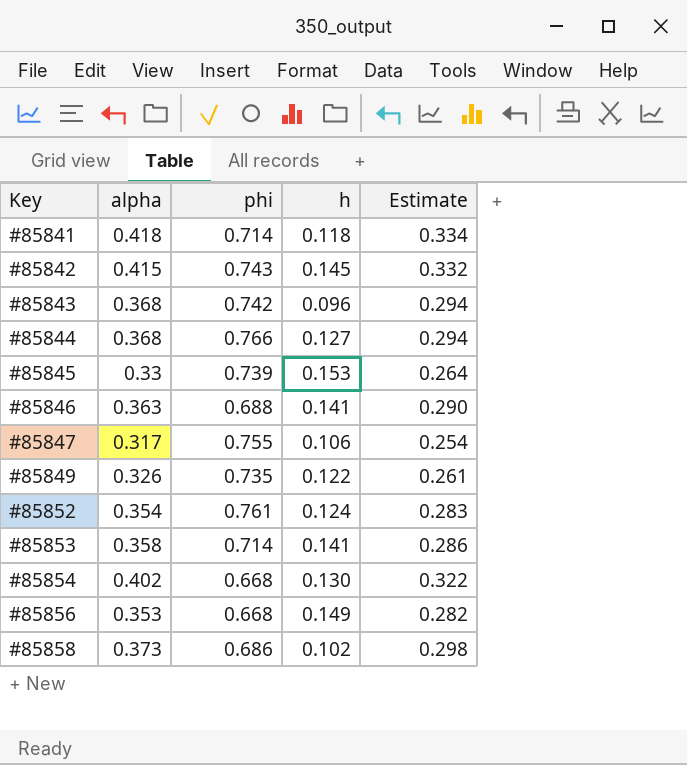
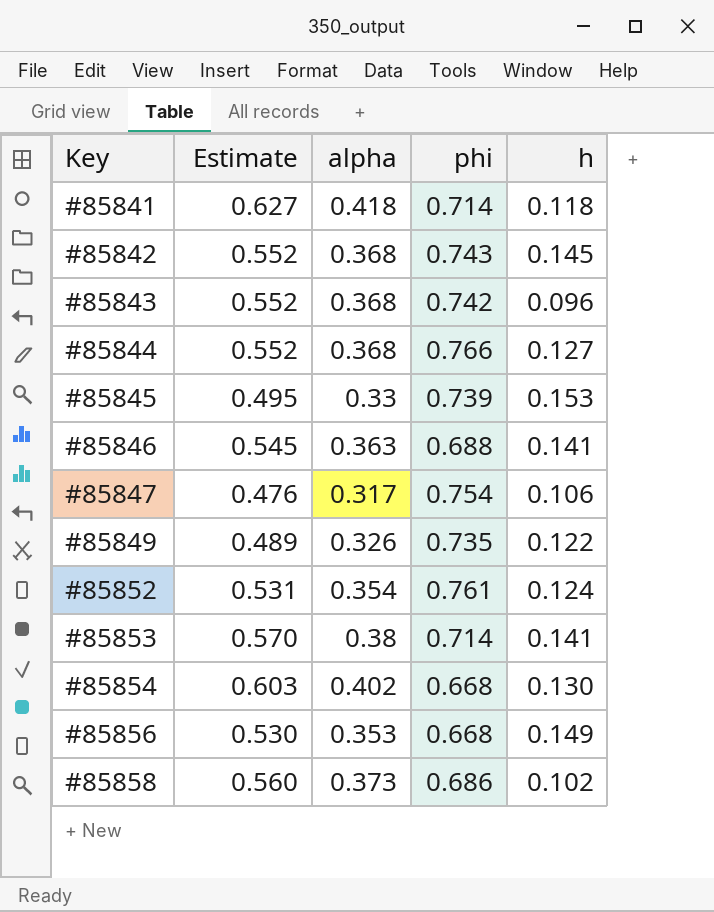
column Estimate | formula: [alpha] * 0.8 -> [alpha] * 1.5
column Estimate | position: 5 -> 2
#85842 | alpha: 0.415 -> 0.368
#85847 | phi: 0.755 -> 0.754
#85853 | alpha: 0.358 -> 0.38

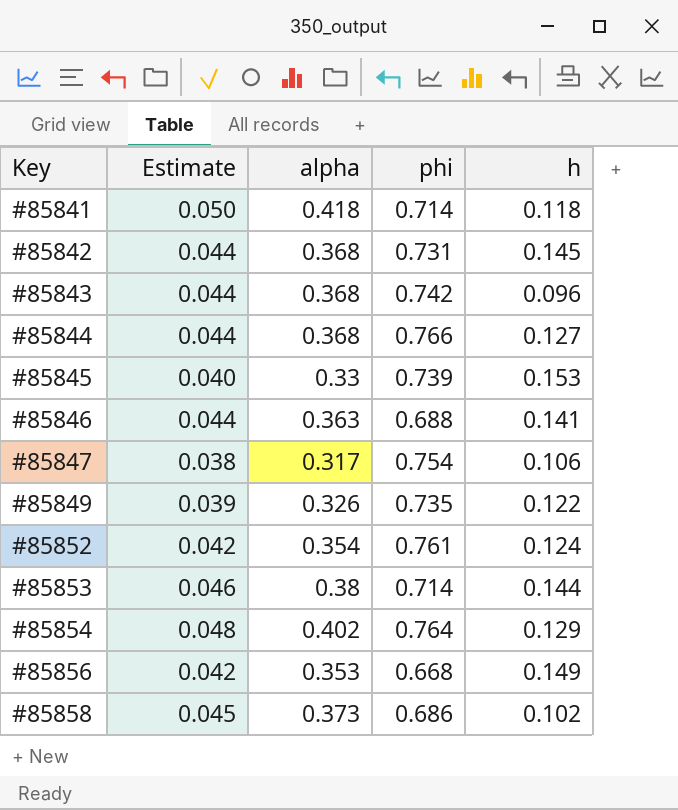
column Estimate | formula: [alpha] * 1.5 -> [alpha] * 0.12
#85842 | phi: 0.743 -> 0.731
#85853 | h: 0.141 -> 0.144
#85854 | phi: 0.668 -> 0.764
#85854 | h: 0.130 -> 0.129

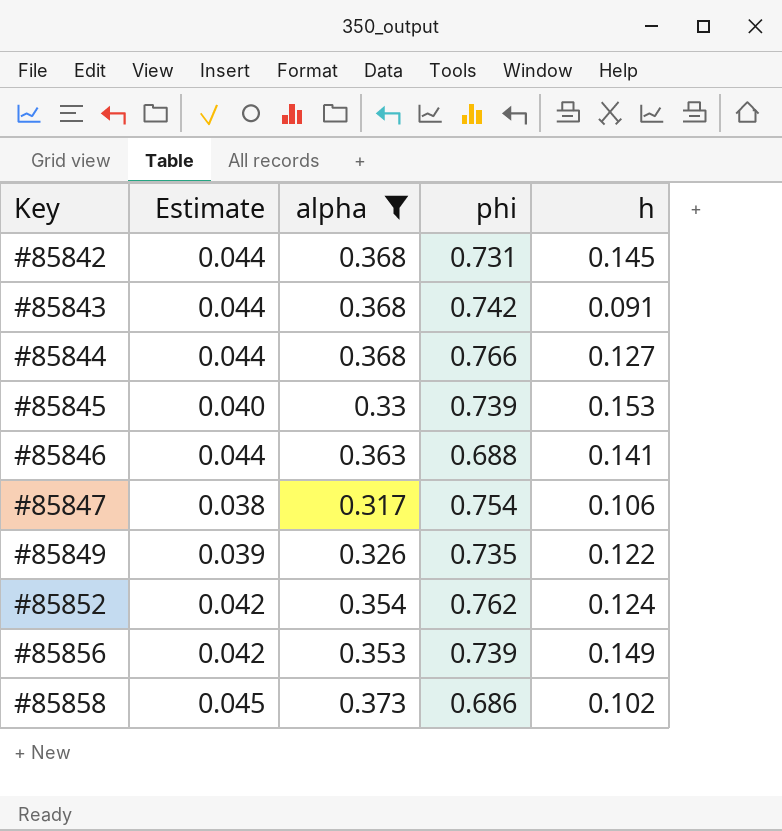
filter: none -> alpha <= 0.373
#85843 | h: 0.096 -> 0.091
#85852 | phi: 0.761 -> 0.762
#85856 | phi: 0.668 -> 0.739

